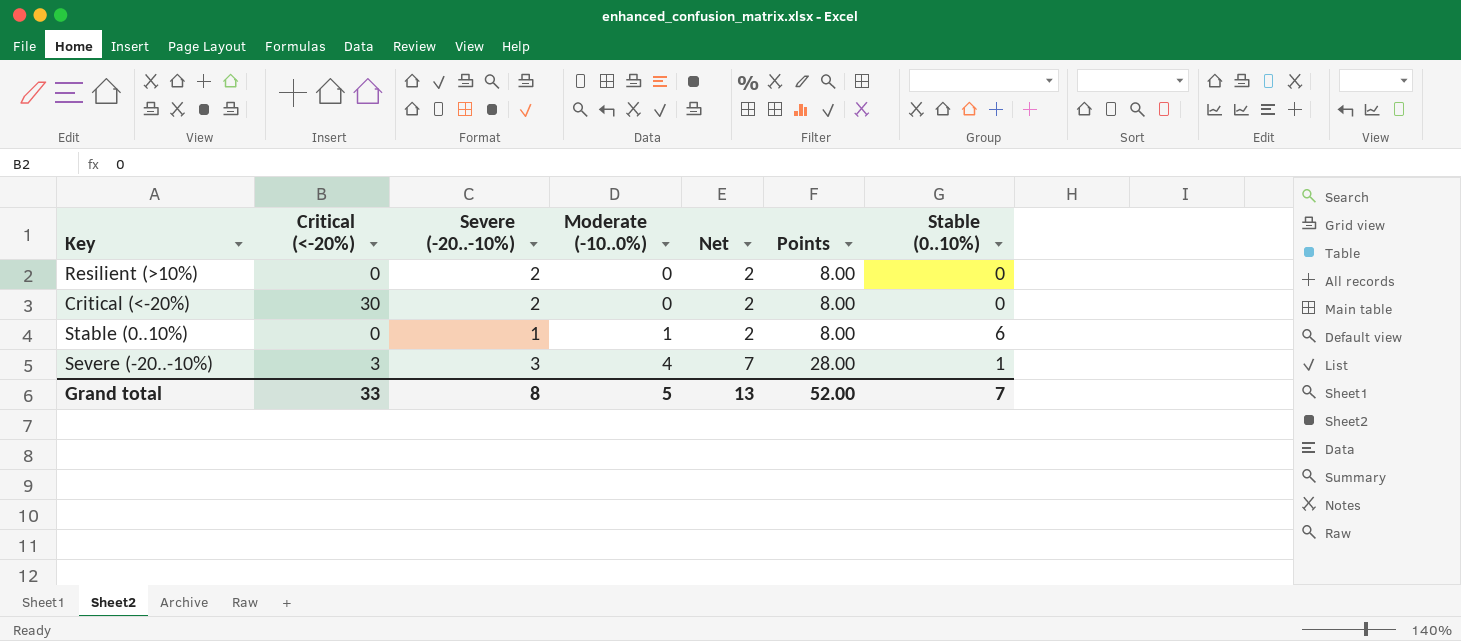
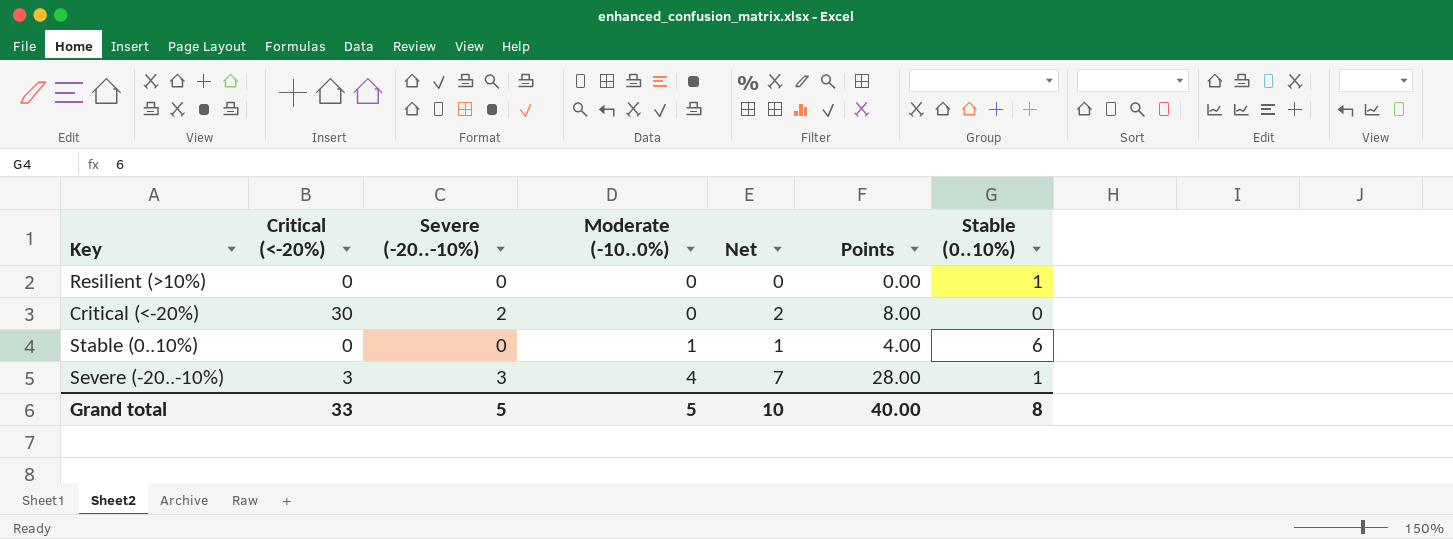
Resilient (>10%) | Severe (-20..-10%): 2 -> 0
Resilient (>10%) | Net: 2 -> 0
Resilient (>10%) | Points: 8.00 -> 0.00
Resilient (>10%) | Stable (0..10%): 0 -> 1
Stable (0..10%) | Severe (-20..-10%): 1 -> 0
Stable (0..10%) | Net: 2 -> 1
Stable (0..10%) | Points: 8.00 -> 4.00
Grand total | Severe (-20..-10%): 8 -> 5
Grand total | Net: 13 -> 10
Grand total | Points: 52.00 -> 40.00
Grand total | Stable (0..10%): 7 -> 8

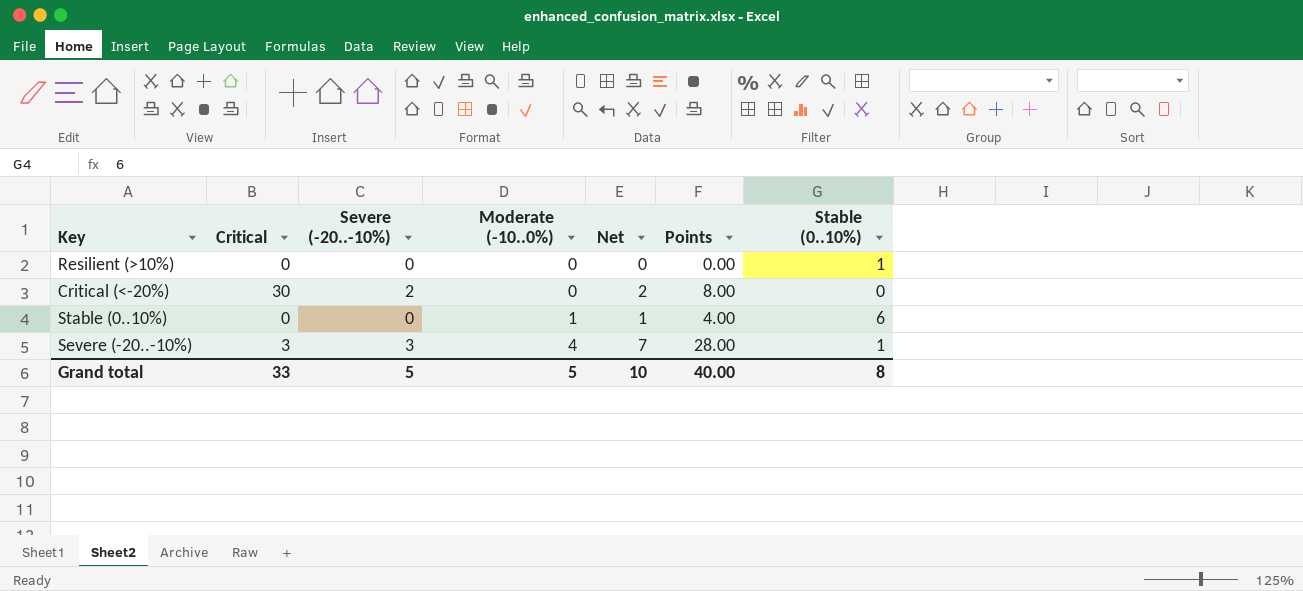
column name: Critical (<-20%) -> Critical

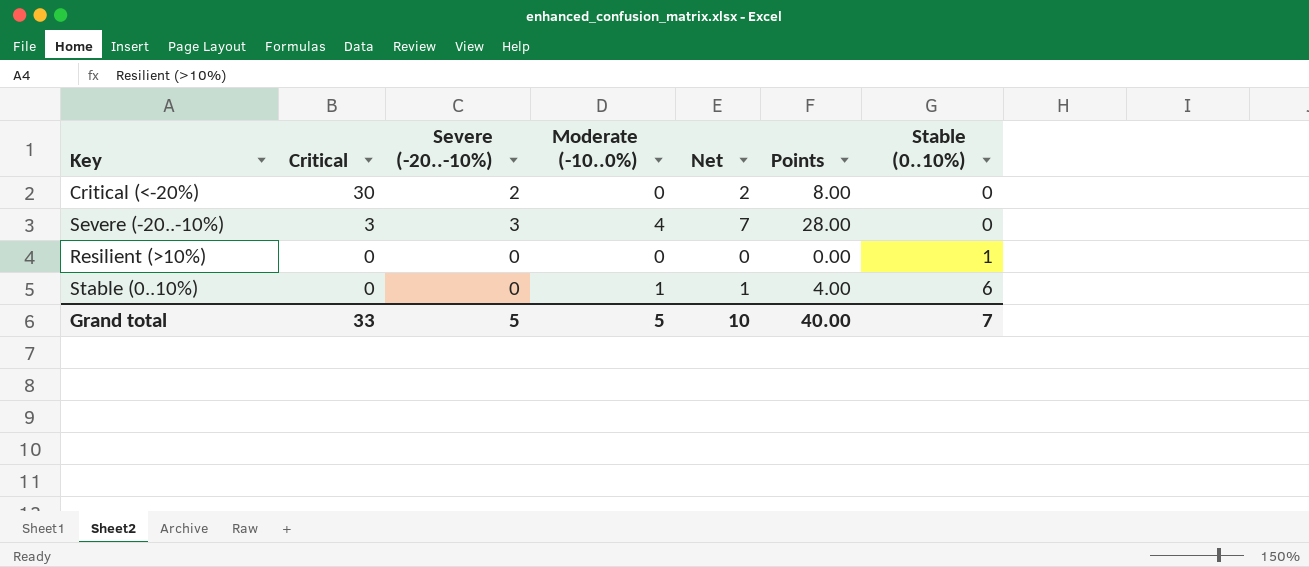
row order: Moderate (-10..0%) ascending -> Critical descending
Severe (-20..-10%) | Stable (0..10%): 1 -> 0
Grand total | Stable (0..10%): 8 -> 7

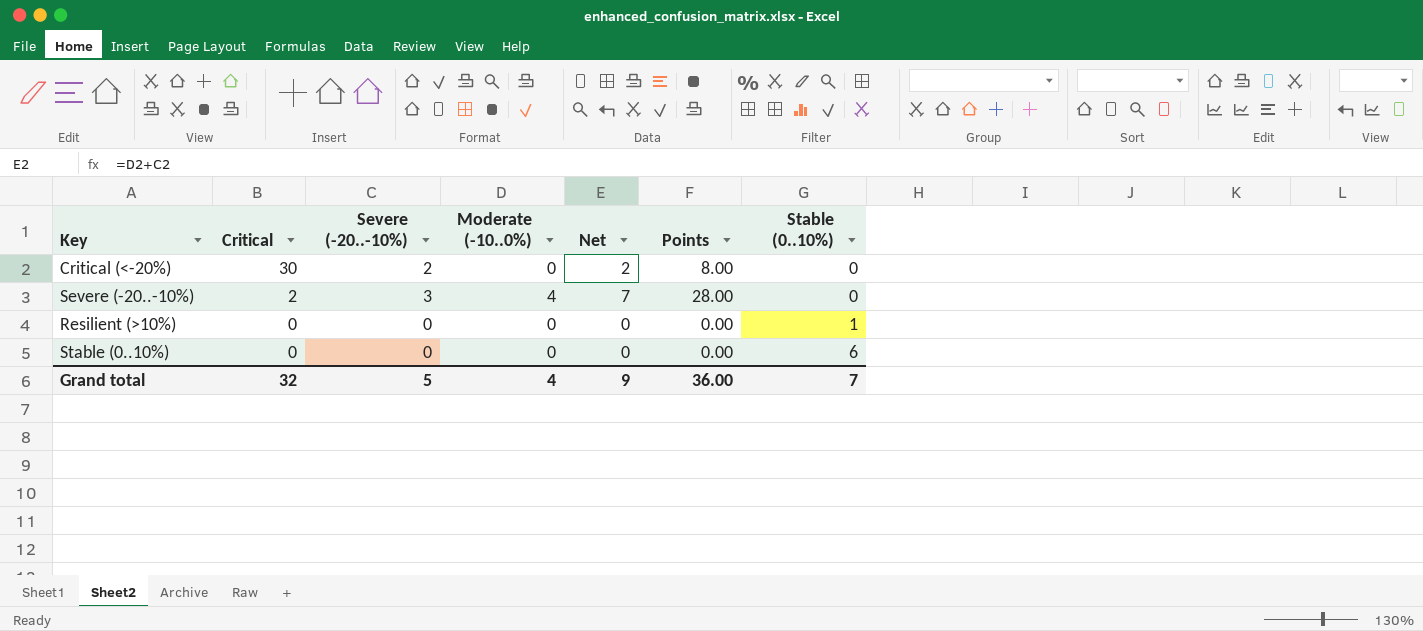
Severe (-20..-10%) | Critical: 3 -> 2
Stable (0..10%) | Moderate (-10..0%): 1 -> 0
Stable (0..10%) | Net: 1 -> 0
Stable (0..10%) | Points: 4.00 -> 0.00
Grand total | Critical: 33 -> 32
Grand total | Moderate (-10..0%): 5 -> 4
Grand total | Net: 10 -> 9
Grand total | Points: 40.00 -> 36.00

